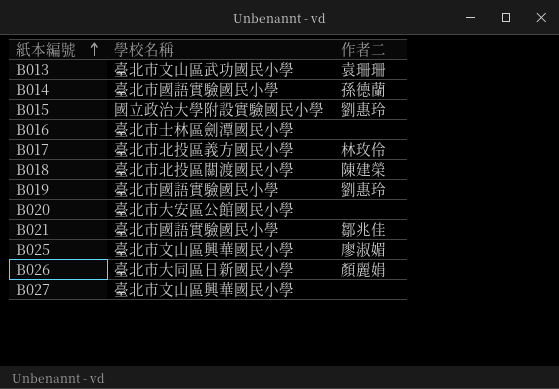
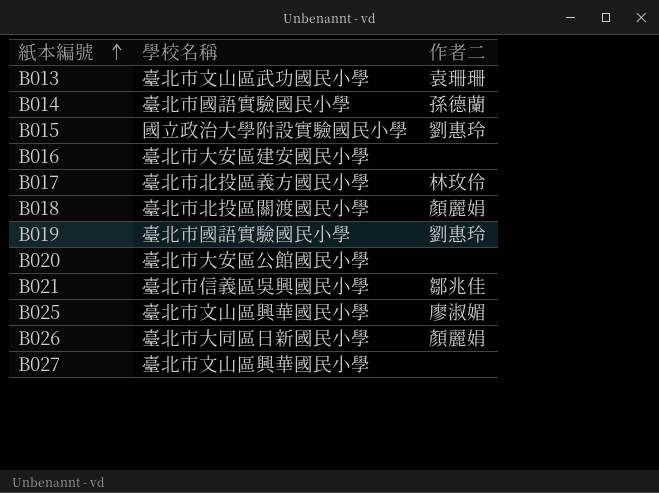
B016 | 學校名稱: 臺北市士林區劍潭國民小學 -> 臺北市大安區建安國民小學
B018 | 作者二: 陳建榮 -> 顏麗娟
B021 | 學校名稱: 臺北市國語實驗國民小學 -> 臺北市信義區吳興國民小學

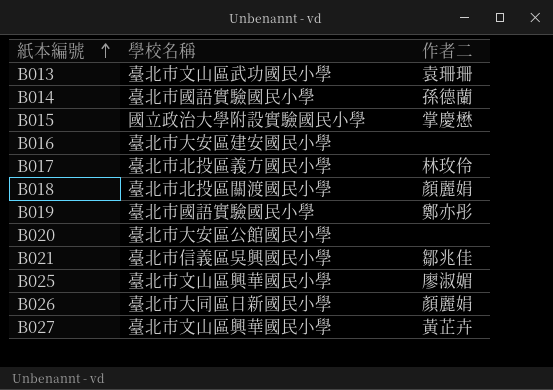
B015 | 作者二: 劉惠玲 -> 掌慶懋
B019 | 作者二: 劉惠玲 -> 鄭亦彤
B027 | 作者二: none -> 黃芷卉

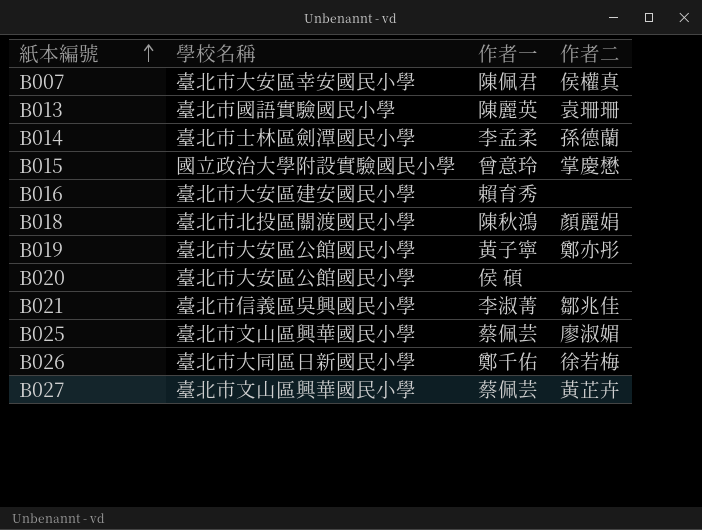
column 作者一 | position: none -> 3
row B017: 臺北市北投區義方國民小學 | 林玫伶 -> none
row B007: none -> 臺北市大安區幸安國民小學 | 陳佩君 | 侯權真
B013 | 學校名稱: 臺北市文山區武功國民小學 -> 臺北市國語實驗國民小學
B014 | 學校名稱: 臺北市國語實驗國民小學 -> 臺北市士林區劍潭國民小學
B019 | 學校名稱: 臺北市國語實驗國民小學 -> 臺北市大安區公館國民小學
B026 | 作者二: 顏麗娟 -> 徐若梅

